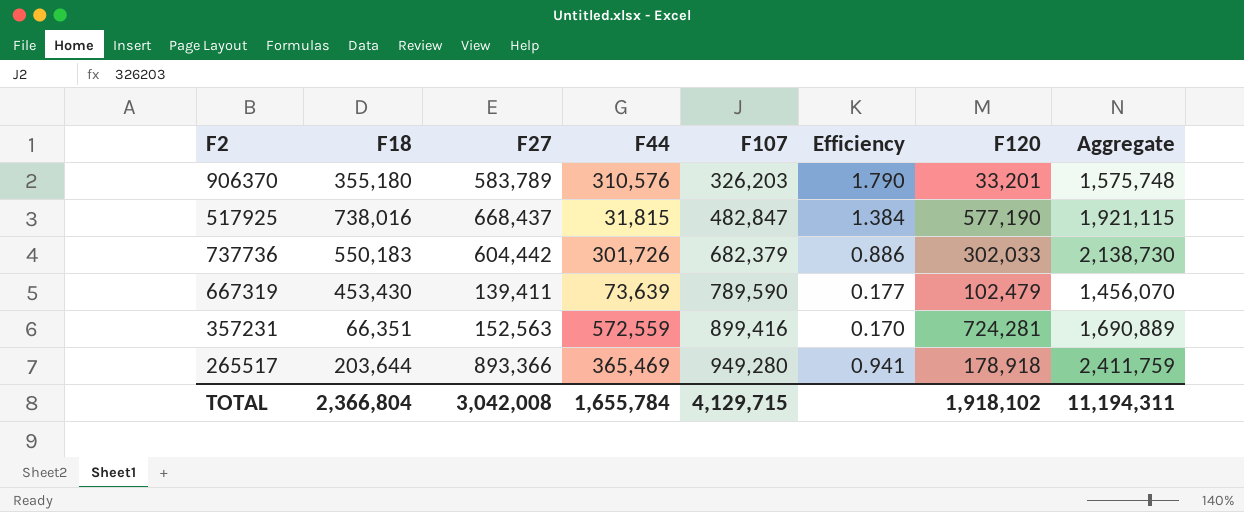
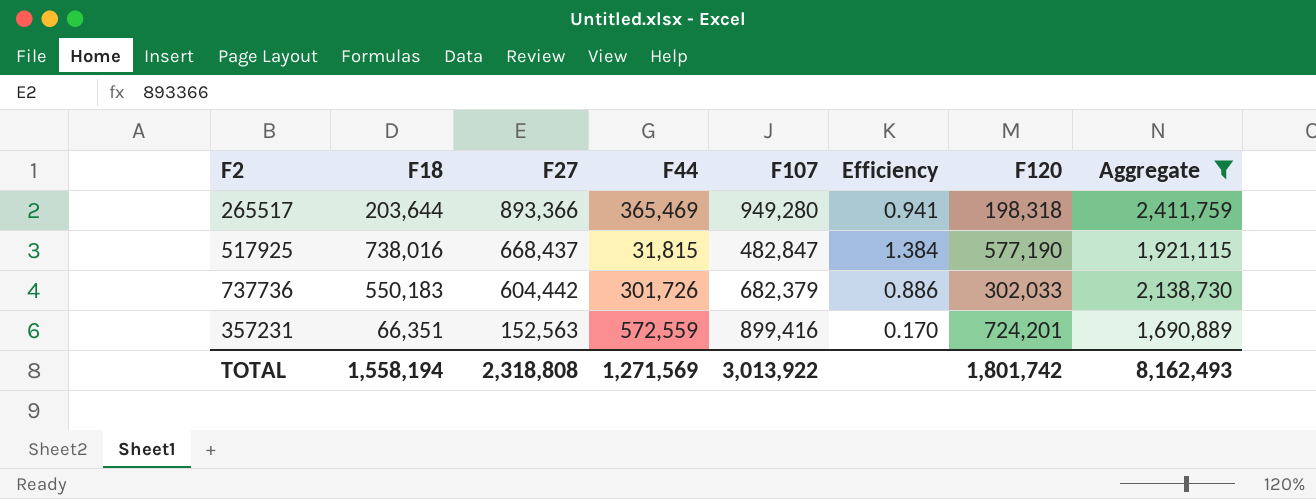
filter: none -> Aggregate >= 1,690,889
row order: F107 ascending -> F27 descending
265517 | F120: 178,918 -> 198,318
357231 | F120: 724,281 -> 724,201
TOTAL | F18: 2,366,804 -> 1,558,194
TOTAL | F27: 3,042,008 -> 2,318,808
TOTAL | F44: 1,655,784 -> 1,271,569
TOTAL | F107: 4,129,715 -> 3,013,922
TOTAL | F120: 1,918,102 -> 1,801,742
TOTAL | Aggregate: 11,194,311 -> 8,162,493

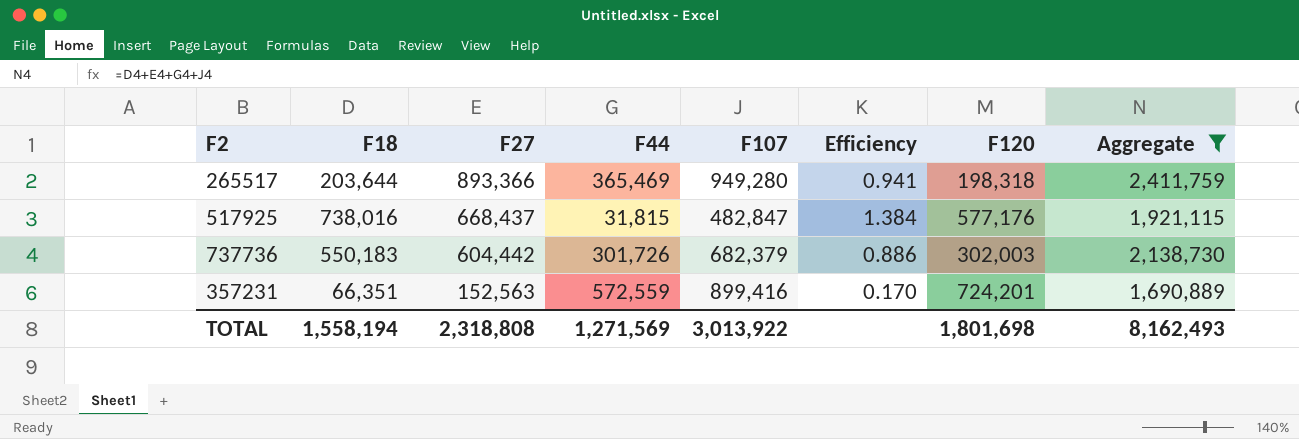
517925 | F120: 577,190 -> 577,176
737736 | F120: 302,033 -> 302,003
TOTAL | F120: 1,801,742 -> 1,801,698

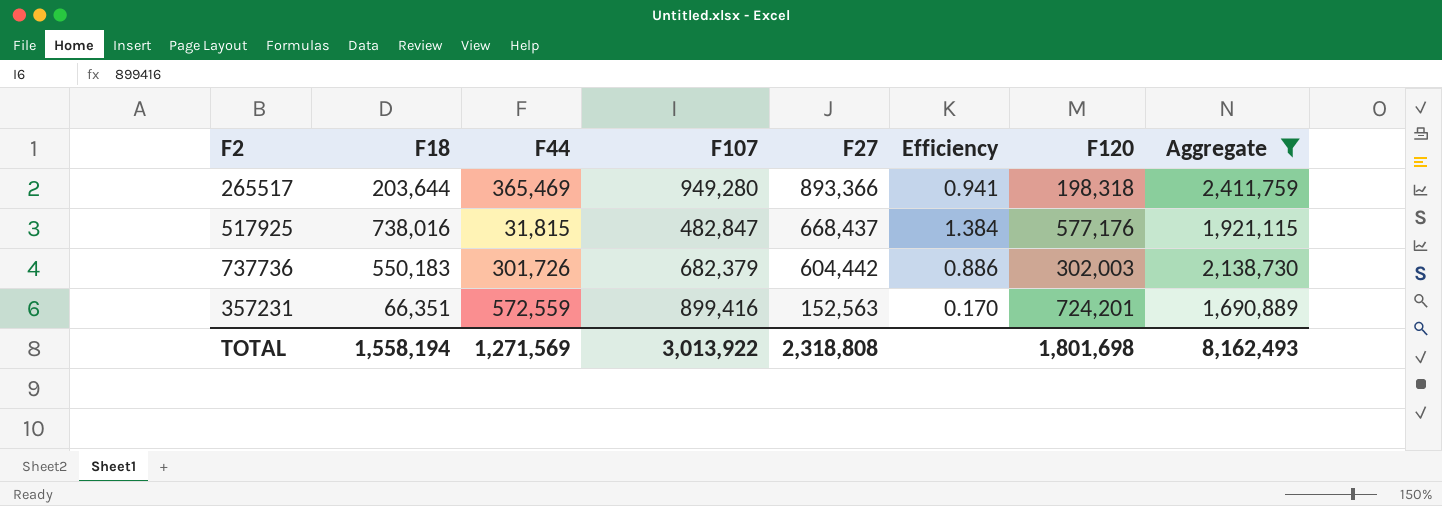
column F27 | position: 3 -> 5

